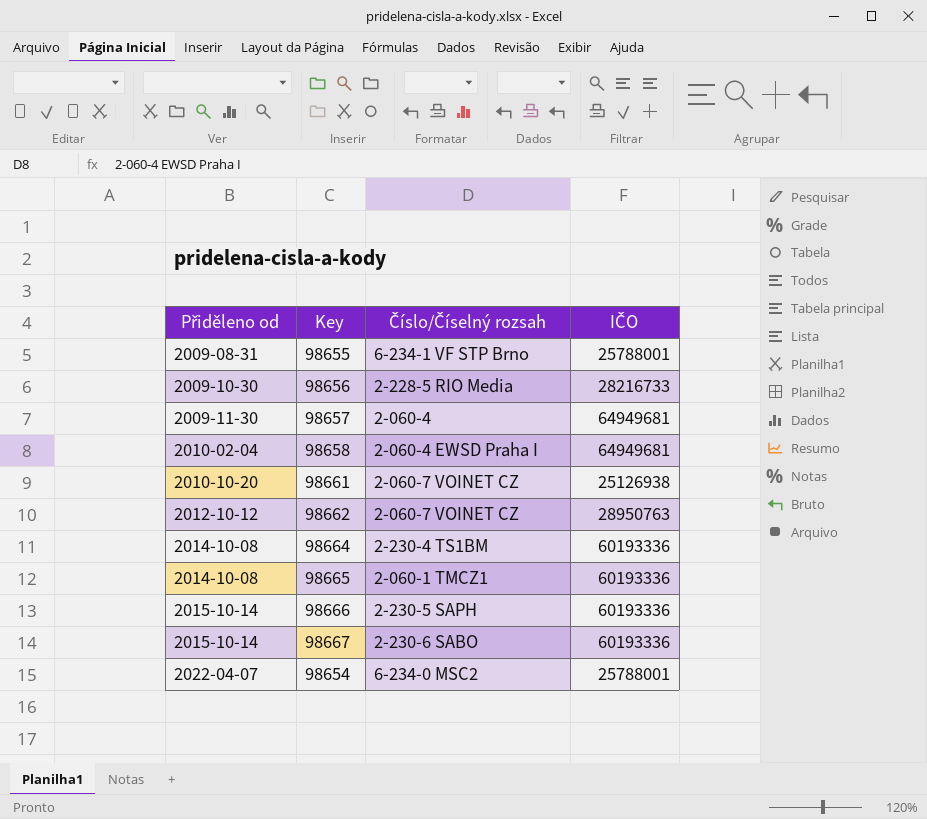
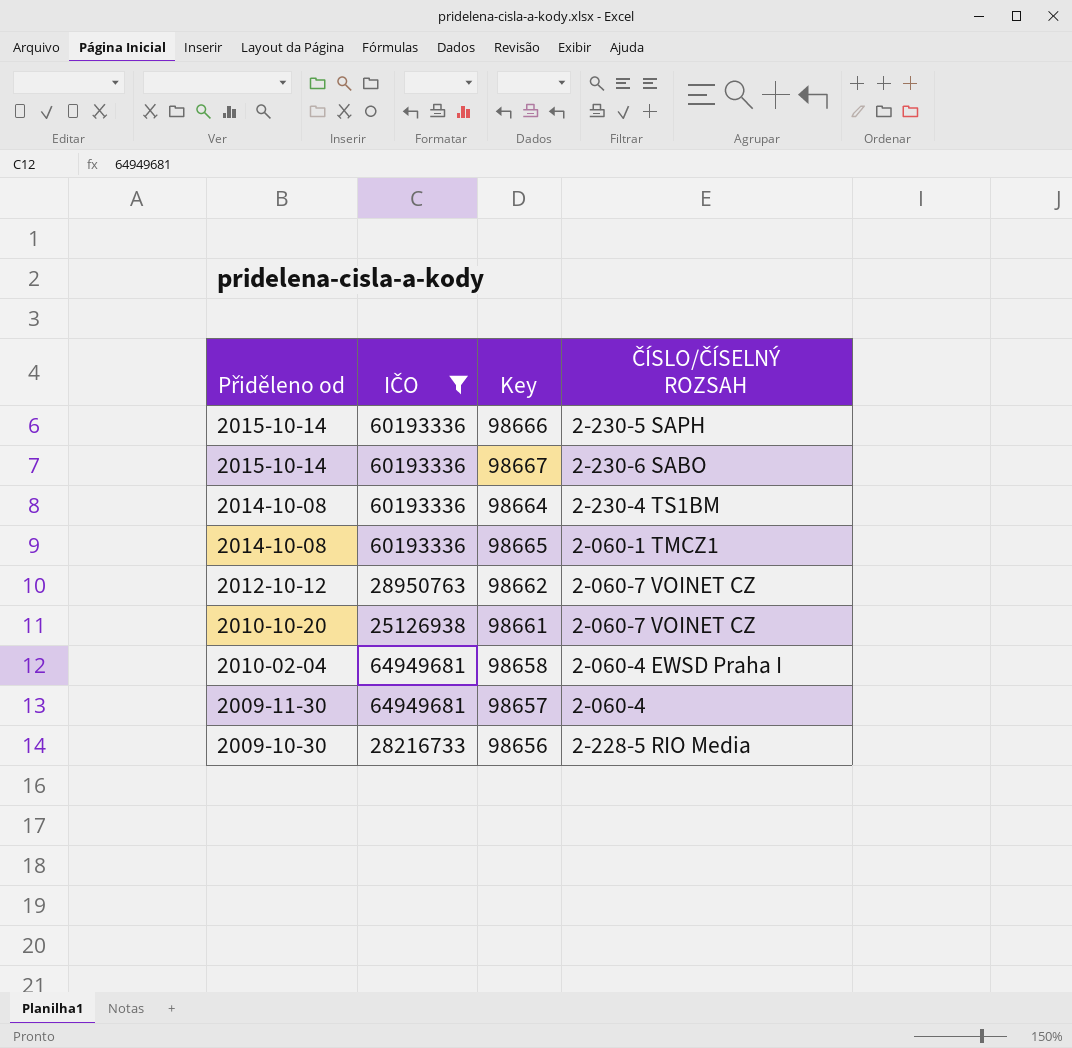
filter: none -> IČO != 25788001
row order: Přiděleno od ascending -> Přiděleno od descending
column IČO | position: 4 -> 2
column name: Číslo/Číselný rozsah -> ČÍSLO/ČÍSELNÝ ROZSAH

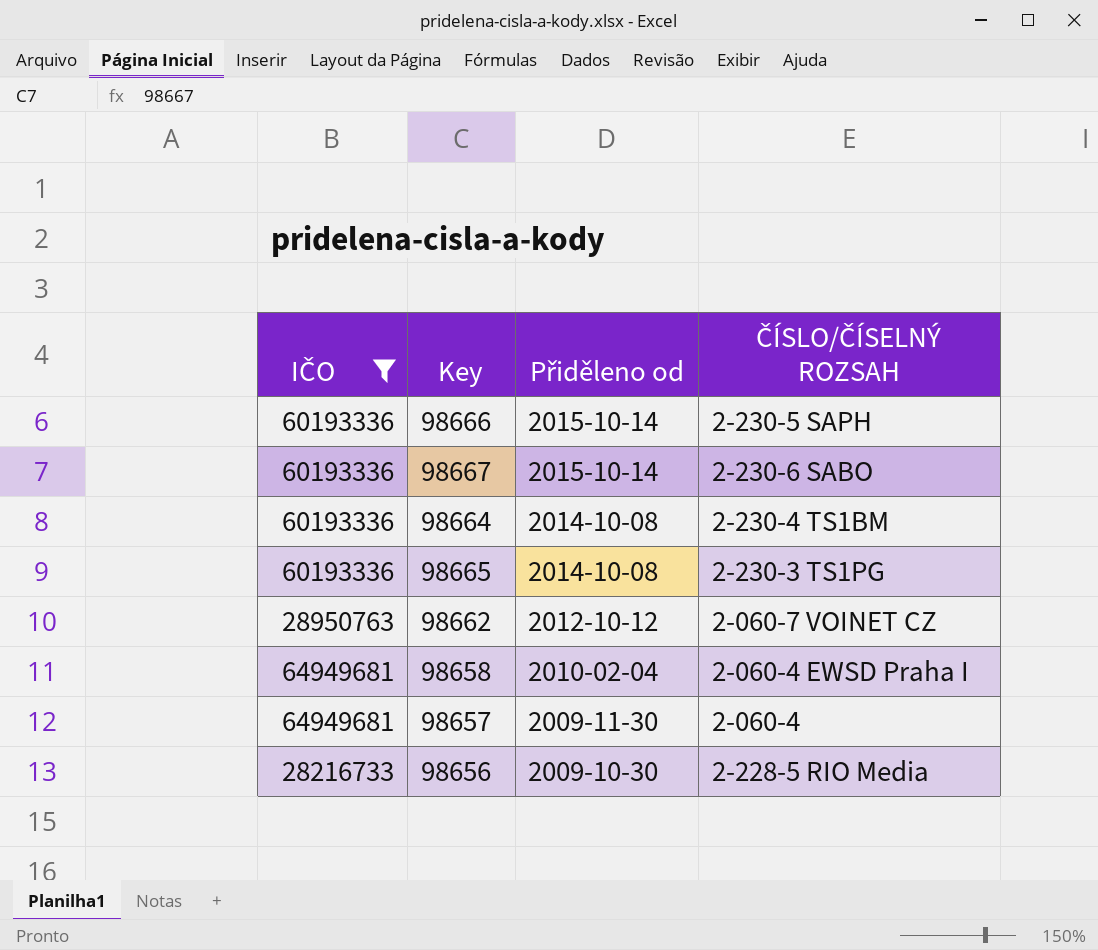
column Přiděleno od | position: 1 -> 3
row 98661: 2010-10-20 | 25126938 | 2-060-7 VOINET CZ -> none
98665 | ČÍSLO/ČÍSELNÝ ROZSAH: 2-060-1 TMCZ1 -> 2-230-3 TS1PG

